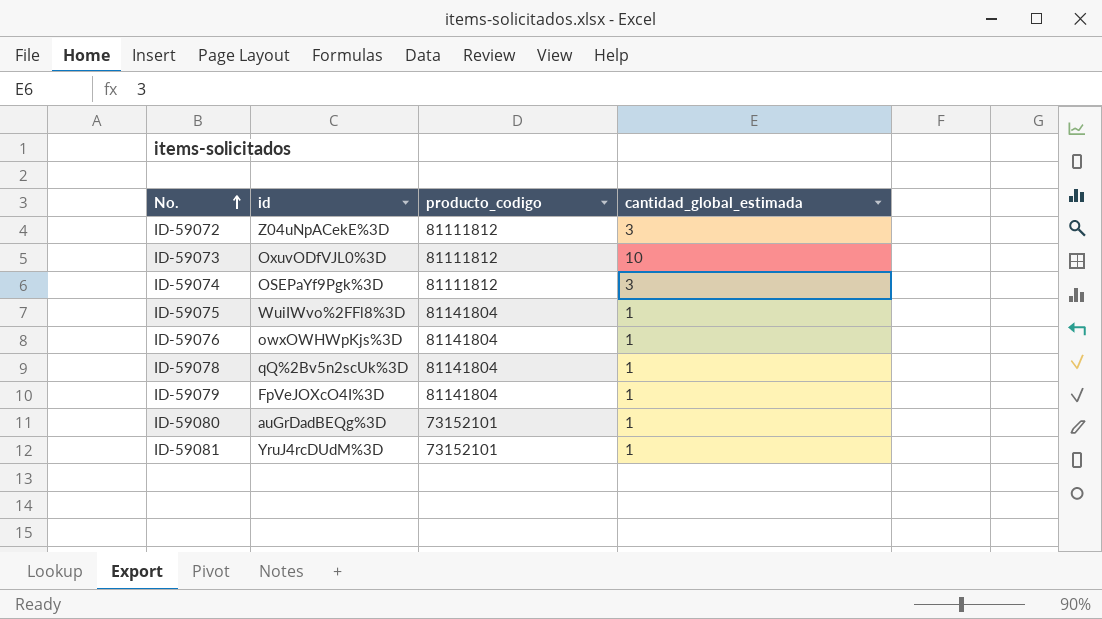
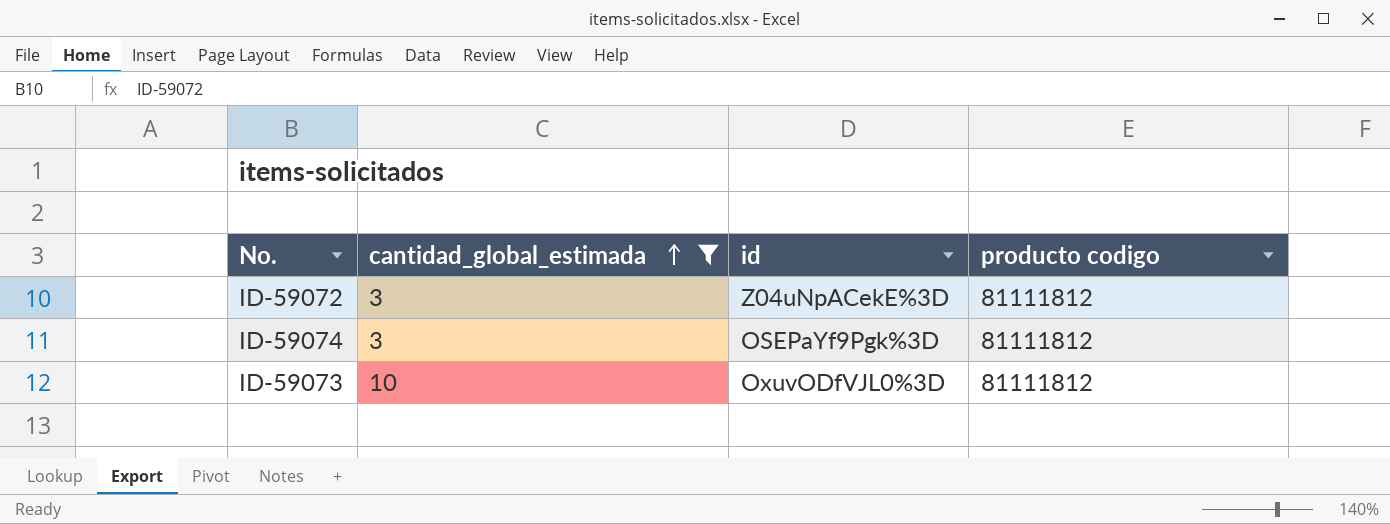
filter: none -> cantidad_global_estimada != 1
row order: No. ascending -> cantidad_global_estimada ascending
column cantidad_global_estimada | position: 4 -> 2
column name: producto_codigo -> producto codigo

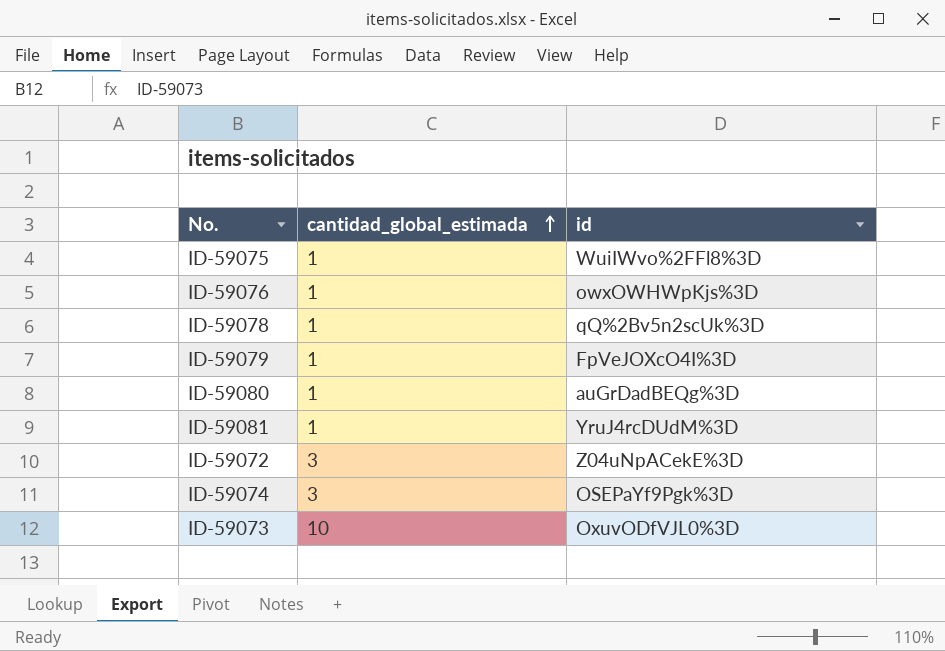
filter: cantidad_global_estimada != 1 -> none
column producto codigo | position: 4 -> none

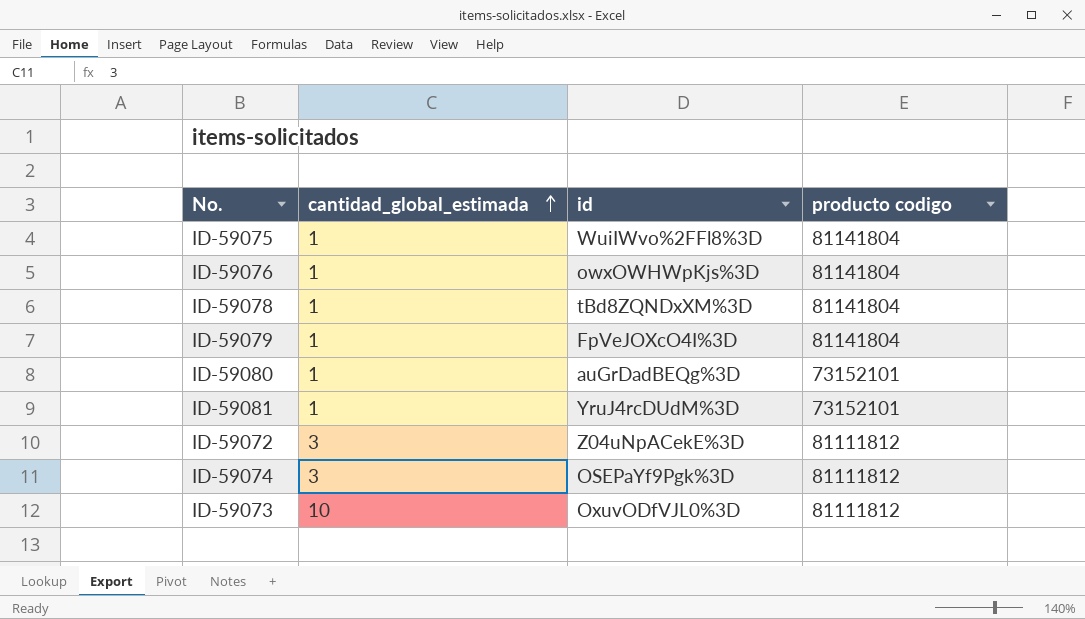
column producto codigo | position: none -> 4
ID-59078 | id: qQ%2Bv5n2scUk%3D -> tBd8ZQNDxXM%3D

